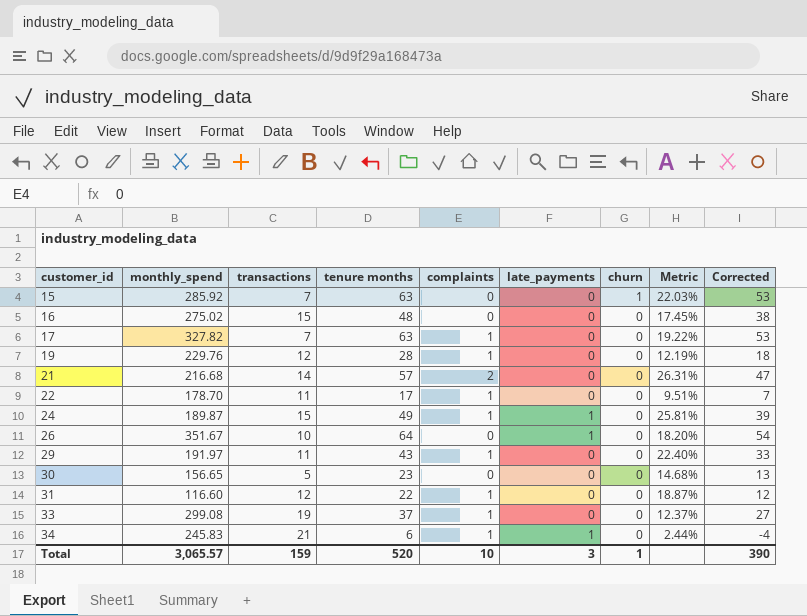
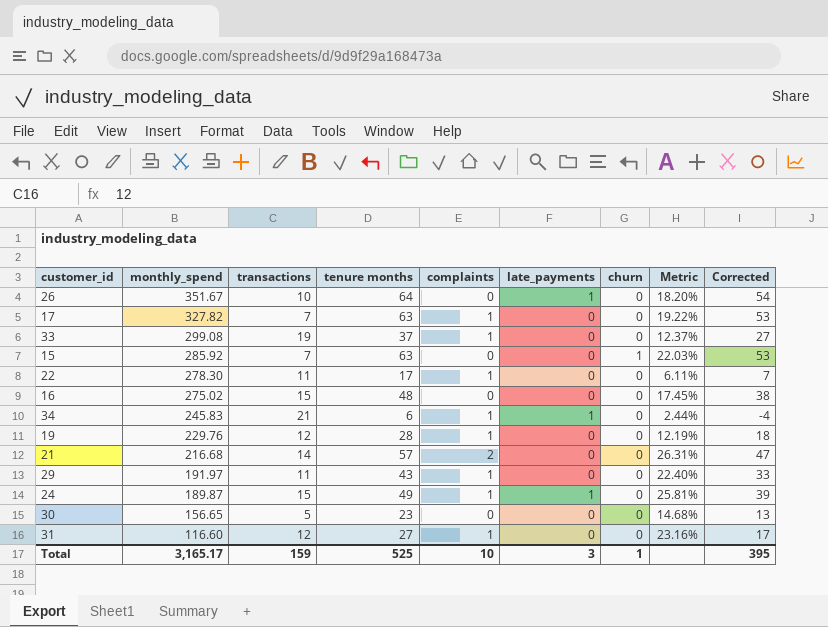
row order: customer_id ascending -> monthly_spend descending
22 | monthly_spend: 178.70 -> 278.30
22 | Metric: 9.51% -> 6.11%
31 | tenure months: 22 -> 27
31 | Metric: 18.87% -> 23.16%
31 | Corrected: 12 -> 17
Total | monthly_spend: 3,065.57 -> 3,165.17
Total | tenure months: 520 -> 525
Total | Corrected: 390 -> 395

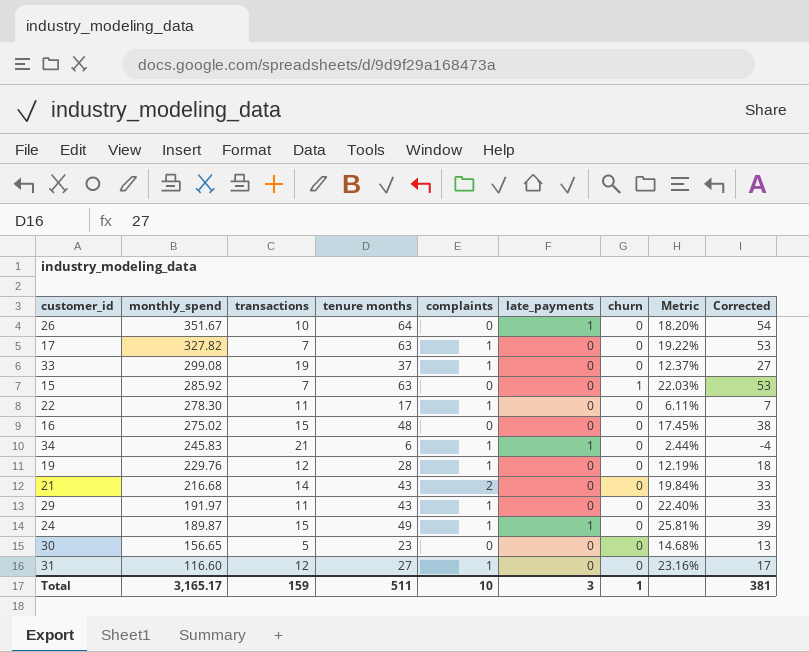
21 | tenure months: 57 -> 43
21 | Metric: 26.31% -> 19.84%
21 | Corrected: 47 -> 33
Total | tenure months: 525 -> 511
Total | Corrected: 395 -> 381

